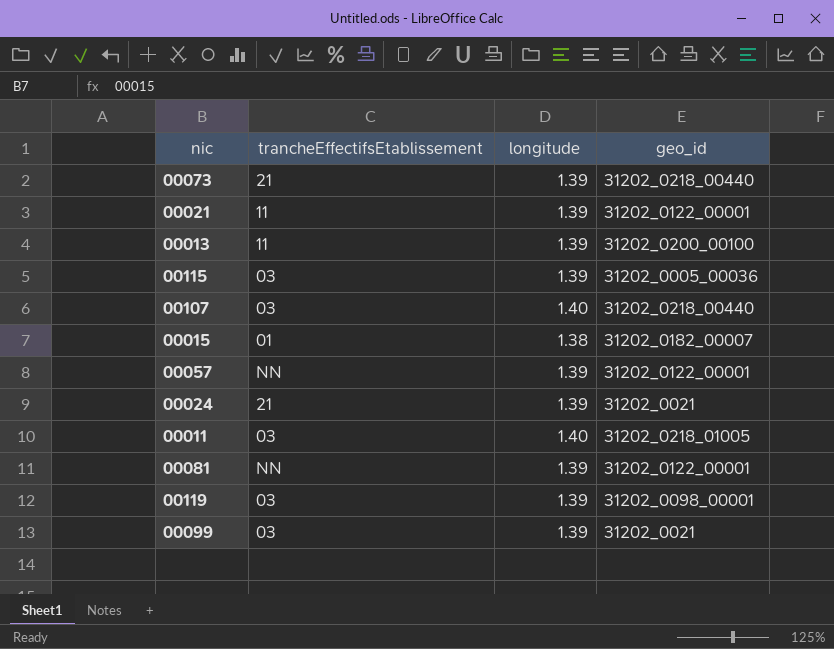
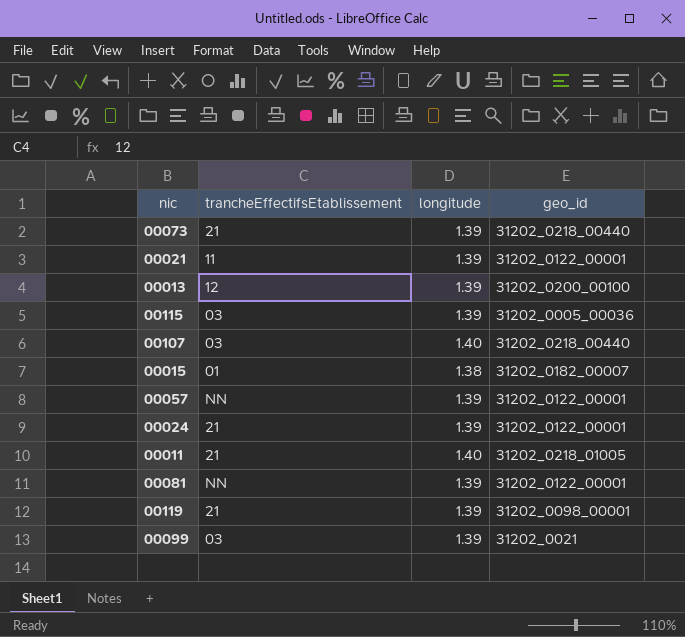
00013 | trancheEffectifsEtablissement: 11 -> 12
00024 | geo_id: 31202_0021 -> 31202_0122_00001
00011 | trancheEffectifsEtablissement: 03 -> 21
00119 | trancheEffectifsEtablissement: 03 -> 21

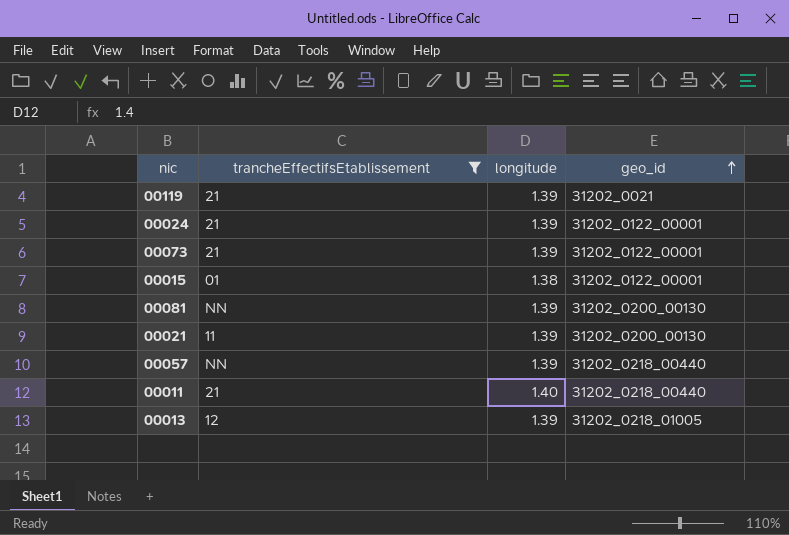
filter: none -> trancheEffectifsEtablissement != 03
row order: none -> geo_id ascending
00119 | geo_id: 31202_0098_00001 -> 31202_0021
00073 | geo_id: 31202_0218_00440 -> 31202_0122_00001
00015 | geo_id: 31202_0182_00007 -> 31202_0122_00001
00081 | geo_id: 31202_0122_00001 -> 31202_0200_00130
00021 | geo_id: 31202_0122_00001 -> 31202_0200_00130
00057 | geo_id: 31202_0122_00001 -> 31202_0218_00440
00011 | geo_id: 31202_0218_01005 -> 31202_0218_00440
00013 | geo_id: 31202_0200_00100 -> 31202_0218_01005

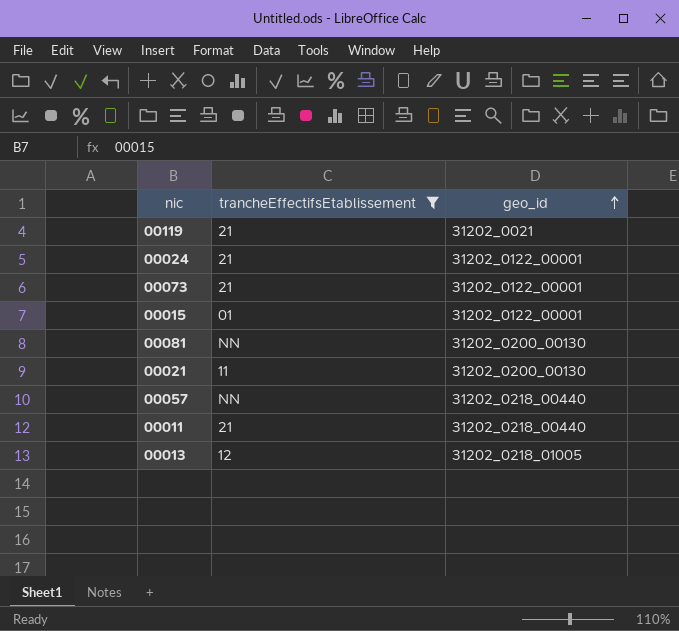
column longitude | position: 3 -> none

